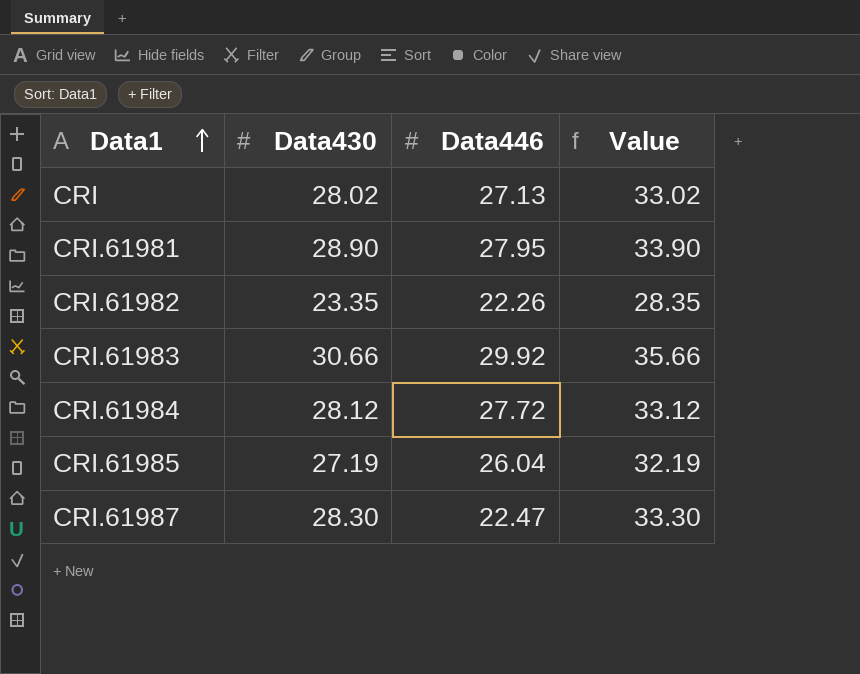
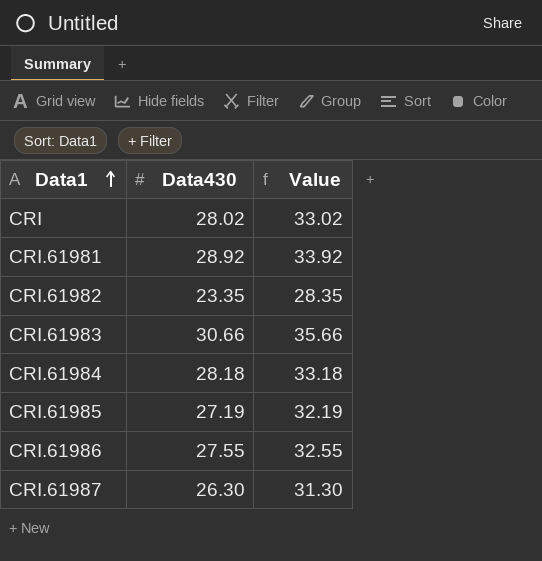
column Data446 | position: 3 -> none
CRI.61981 | Data430: 28.90 -> 28.92
CRI.61981 | Value: 33.90 -> 33.92
CRI.61984 | Data430: 28.12 -> 28.18
CRI.61984 | Value: 33.12 -> 33.18
row CRI.61986: none -> 27.55 | 32.55
CRI.61987 | Data430: 28.30 -> 26.30
CRI.61987 | Value: 33.30 -> 31.30

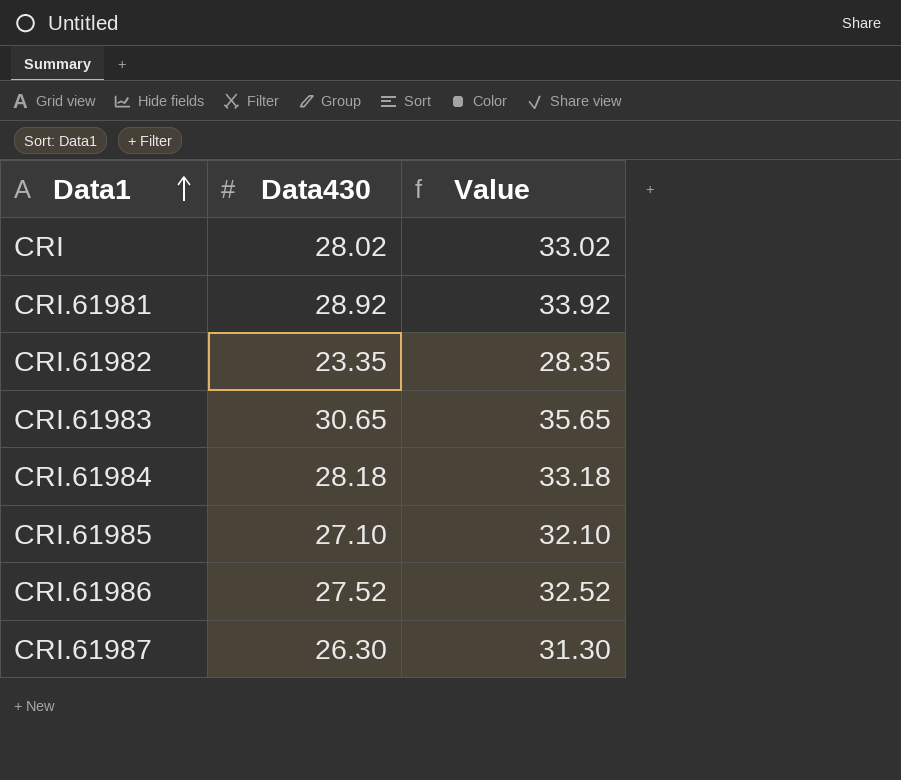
CRI.61983 | Data430: 30.66 -> 30.65
CRI.61983 | Value: 35.66 -> 35.65
CRI.61985 | Data430: 27.19 -> 27.10
CRI.61985 | Value: 32.19 -> 32.10
CRI.61986 | Data430: 27.55 -> 27.52
CRI.61986 | Value: 32.55 -> 32.52

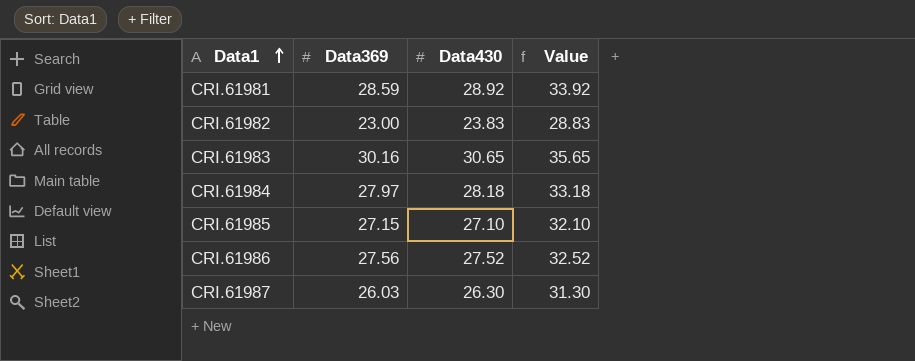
column Data369 | position: none -> 2
row CRI: 28.02 | 33.02 -> none
CRI.61982 | Data430: 23.35 -> 23.83
CRI.61982 | Value: 28.35 -> 28.83

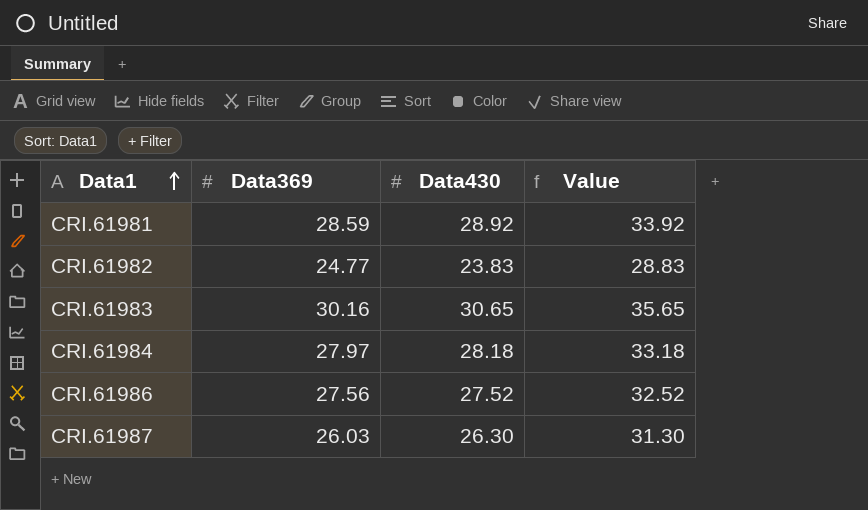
row CRI.61985: 27.15 | 27.10 | 32.10 -> none
CRI.61982 | Data369: 23.00 -> 24.77

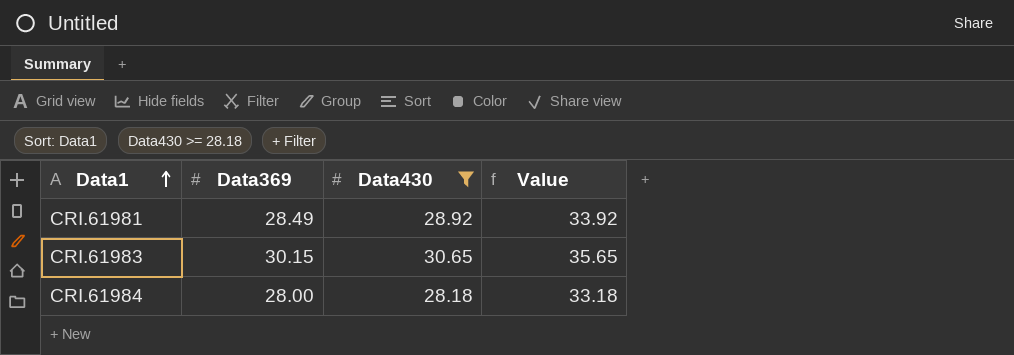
filter: none -> Data430 >= 28.18
CRI.61981 | Data369: 28.59 -> 28.49
CRI.61983 | Data369: 30.16 -> 30.15
CRI.61984 | Data369: 27.97 -> 28.00

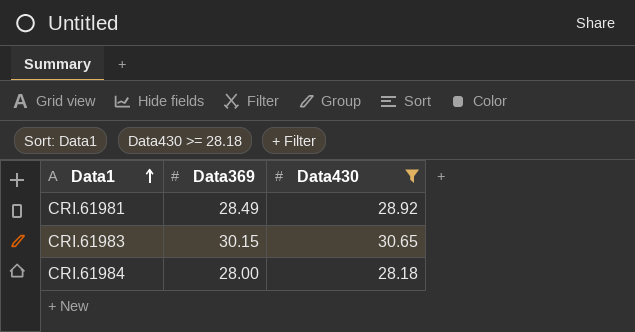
column Value | formula: [Data430] + 5 -> none

